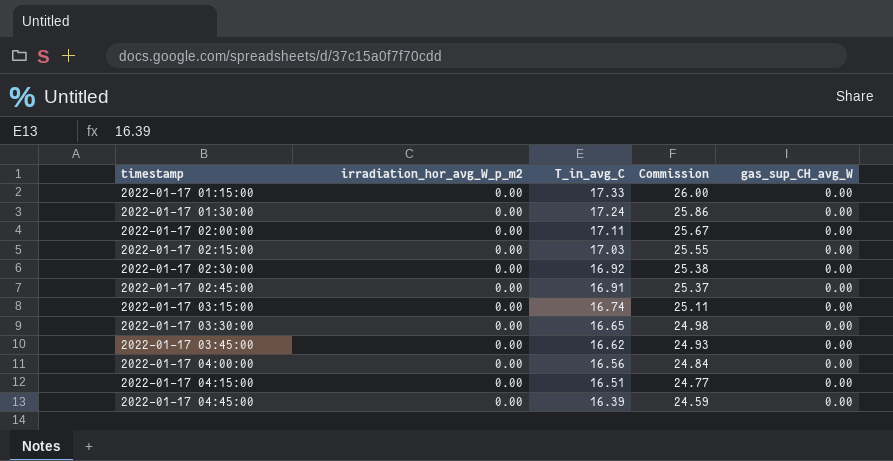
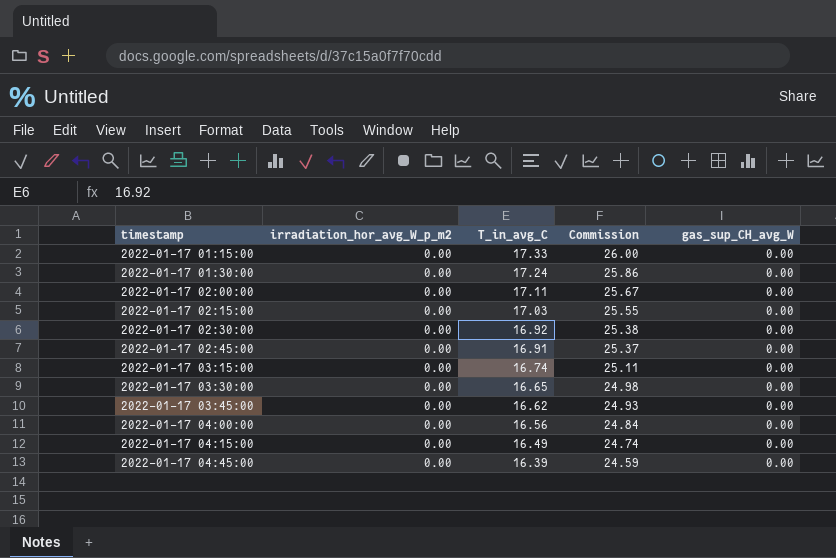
2022-01-17 04:15:00 | T_in_avg_C: 16.51 -> 16.49
2022-01-17 04:15:00 | Commission: 24.77 -> 24.74

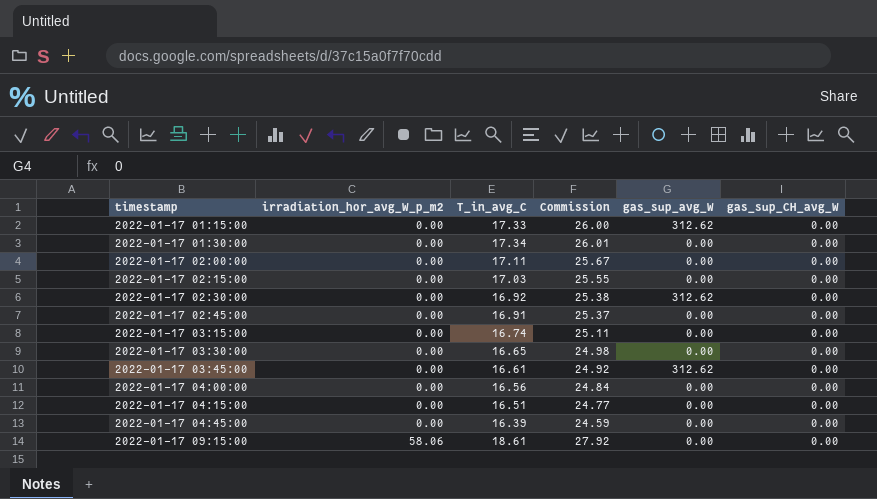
column gas_sup_avg_W | position: none -> 5
2022-01-17 01:30:00 | T_in_avg_C: 17.24 -> 17.34
2022-01-17 01:30:00 | Commission: 25.86 -> 26.01
2022-01-17 03:45:00 | T_in_avg_C: 16.62 -> 16.61
2022-01-17 03:45:00 | Commission: 24.93 -> 24.92
2022-01-17 04:15:00 | T_in_avg_C: 16.49 -> 16.51
2022-01-17 04:15:00 | Commission: 24.74 -> 24.77
row 2022-01-17 09:15:00: none -> 58.06 | 18.61 | 27.92 | 0.00 | 0.00

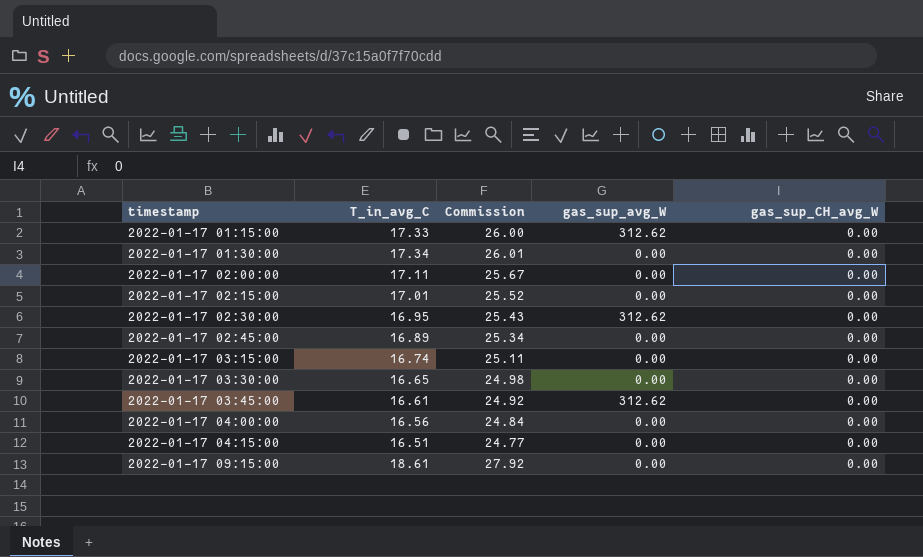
column irradiation_hor_avg_W_p_m2 | position: 2 -> none
row 2022-01-17 04:45:00: 0.00 | 16.39 | 24.59 | 0.00 | 0.00 -> none
2022-01-17 02:15:00 | T_in_avg_C: 17.03 -> 17.01
2022-01-17 02:15:00 | Commission: 25.55 -> 25.52
2022-01-17 02:30:00 | T_in_avg_C: 16.92 -> 16.95
2022-01-17 02:30:00 | Commission: 25.38 -> 25.43
2022-01-17 02:45:00 | T_in_avg_C: 16.91 -> 16.89
2022-01-17 02:45:00 | Commission: 25.37 -> 25.34

